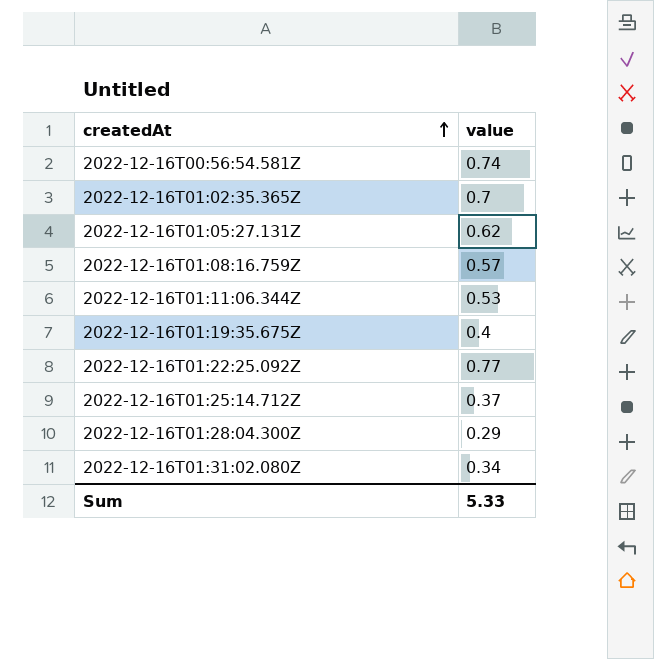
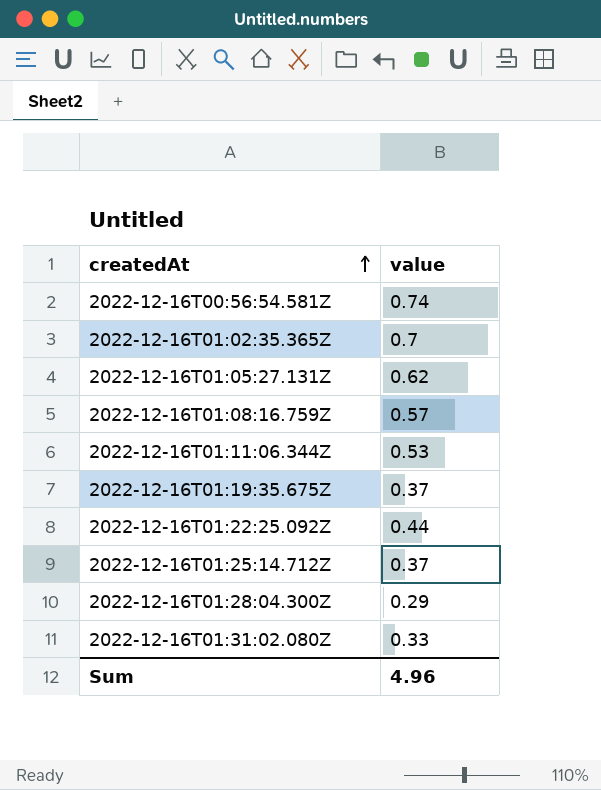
2022-12-16T01:19:35.675Z | value: 0.4 -> 0.37
2022-12-16T01:22:25.092Z | value: 0.77 -> 0.44
2022-12-16T01:31:02.080Z | value: 0.34 -> 0.33
Sum | value: 5.33 -> 4.96

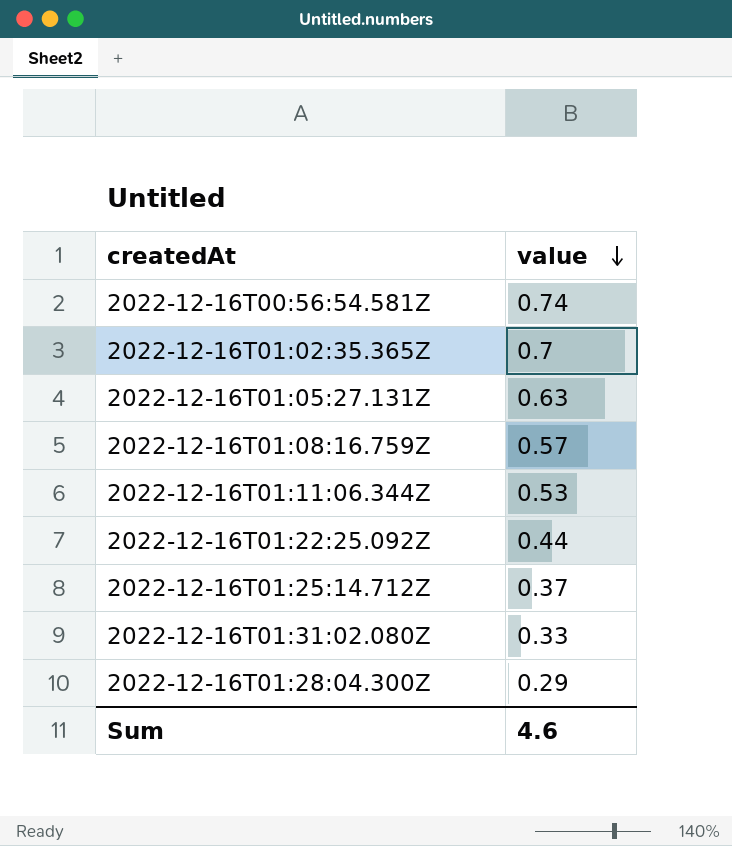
row order: createdAt ascending -> value descending
row 2022-12-16T01:19:35.675Z: 0.37 -> none
2022-12-16T01:05:27.131Z | value: 0.62 -> 0.63
Sum | value: 4.96 -> 4.6

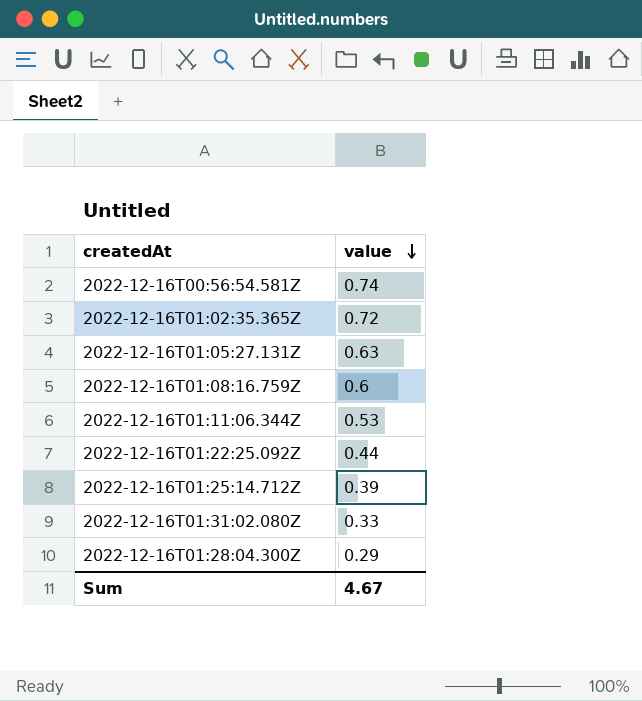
2022-12-16T01:02:35.365Z | value: 0.7 -> 0.72
2022-12-16T01:08:16.759Z | value: 0.57 -> 0.6
2022-12-16T01:25:14.712Z | value: 0.37 -> 0.39
Sum | value: 4.6 -> 4.67

